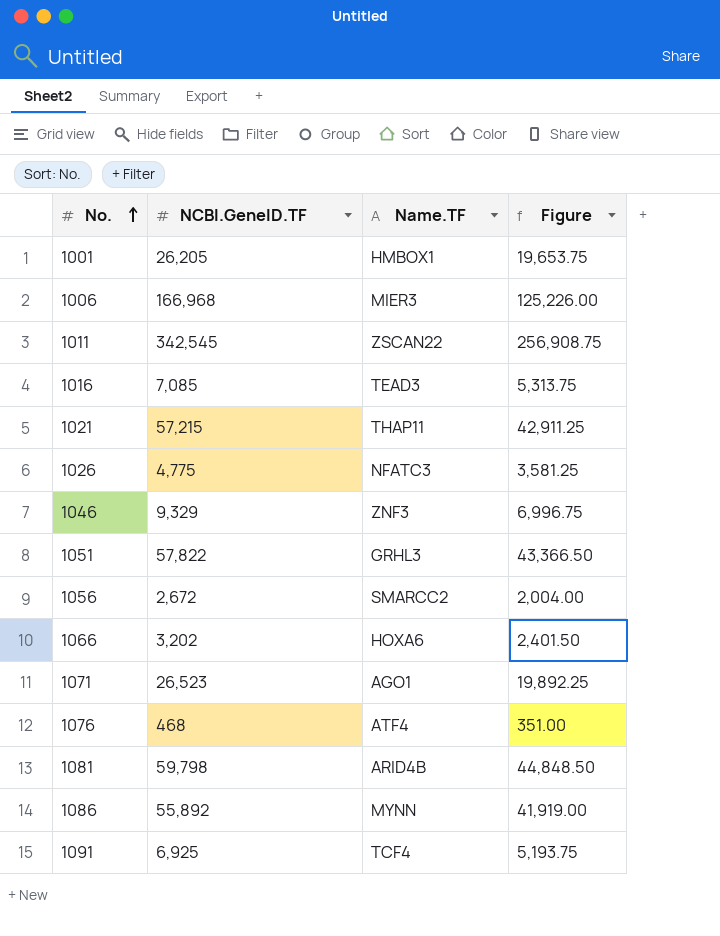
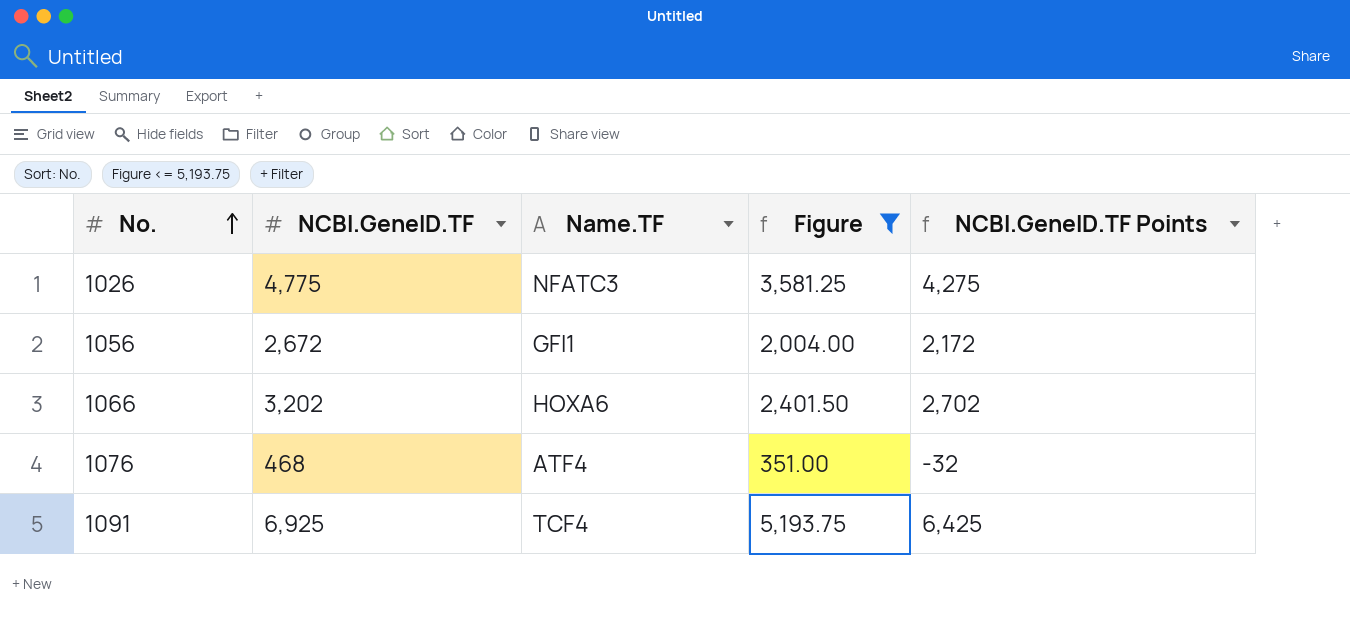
filter: none -> Figure <= 5,193.75
column NCBI.GeneID.TF Points | formula: none -> [NCBI.GeneID.TF] - 500
1056 | Name.TF: SMARCC2 -> GFI1

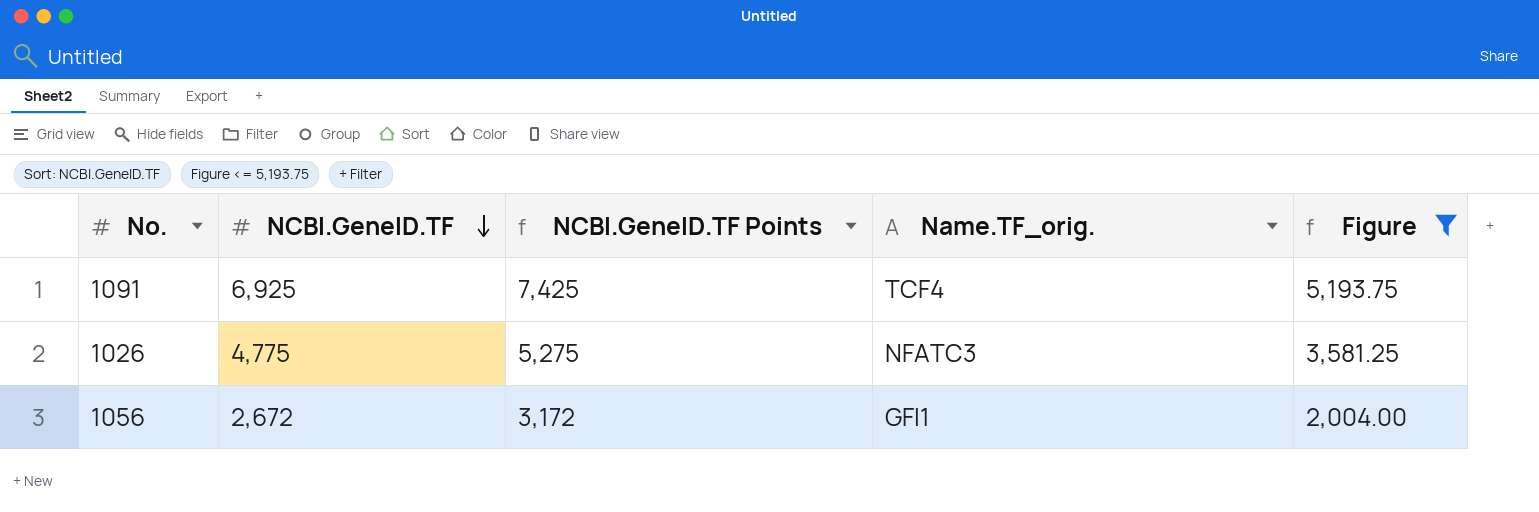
row order: No. ascending -> NCBI.GeneID.TF descending
column NCBI.GeneID.TF Points | formula: [NCBI.GeneID.TF] - 500 -> [NCBI.GeneID.TF] + 500
column NCBI.GeneID.TF Points | position: 5 -> 3
column name: Name.TF -> Name.TF_orig.
row 1066: 3,202 | HOXA6 | 2,401.50 | 2,702 -> none
row 1076: 468 | ATF4 | 351.00 | -32 -> none

